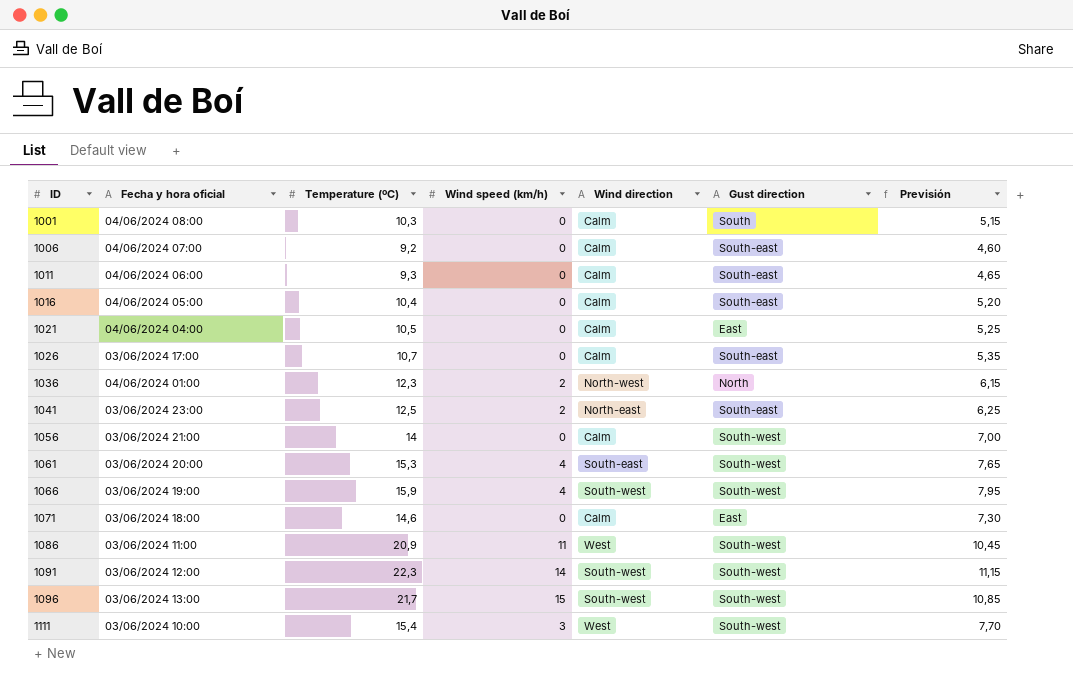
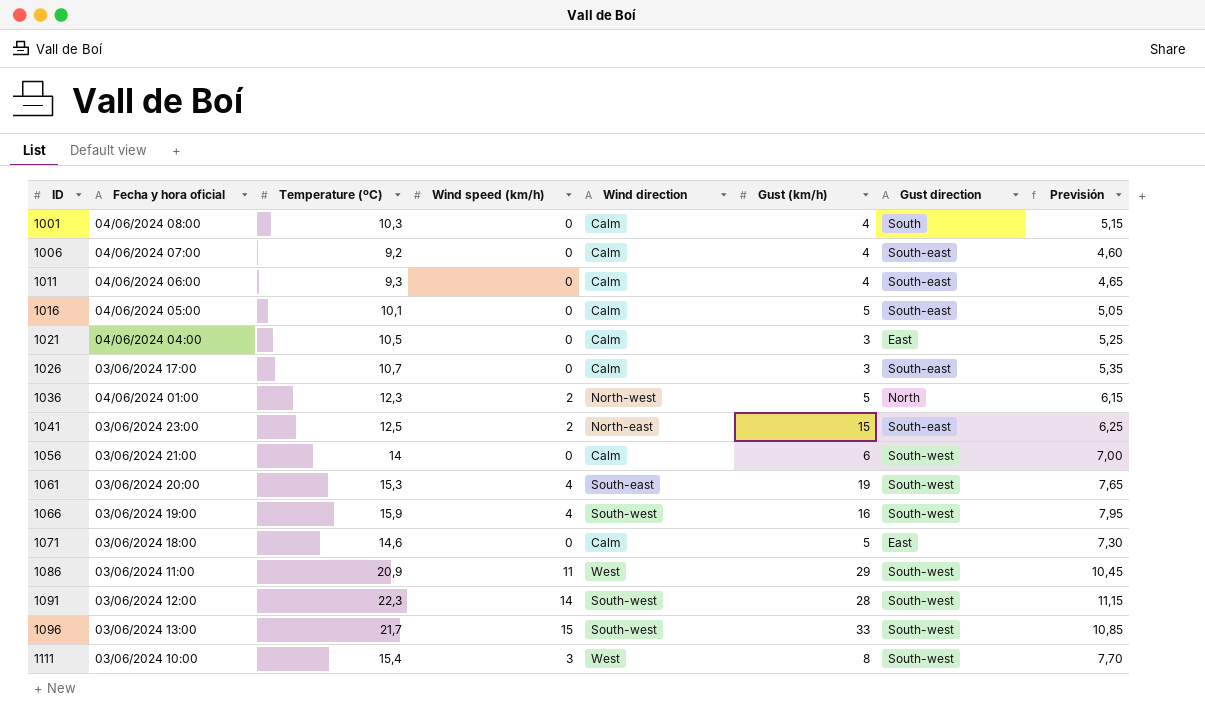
column Gust (km/h) | position: none -> 6
1016 | Temperature (ºC): 10,4 -> 10,1
1016 | Previsión: 5,20 -> 5,05

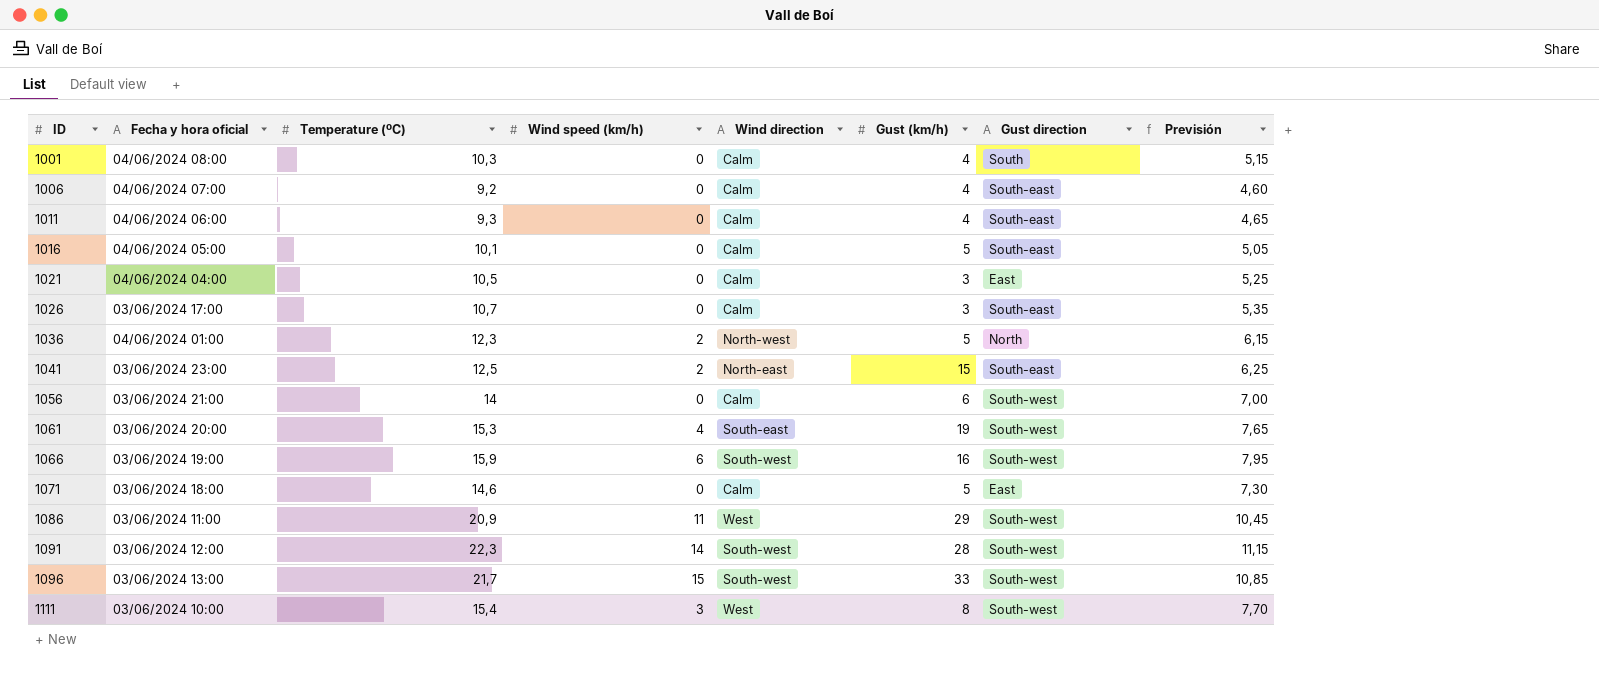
1066 | Wind speed (km/h): 4 -> 6

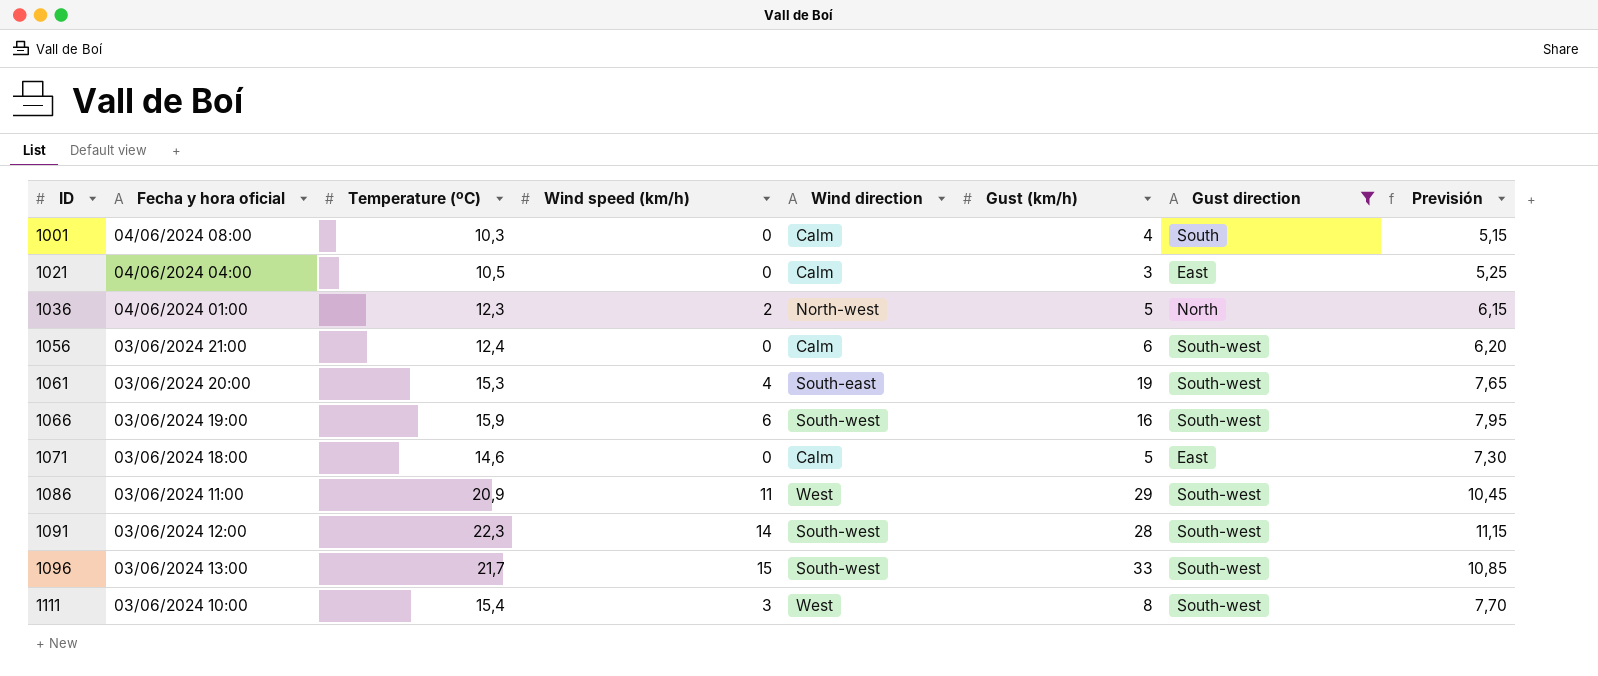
filter: none -> Gust direction != South-east
1056 | Temperature (ºC): 14 -> 12,4
1056 | Previsión: 7,00 -> 6,20

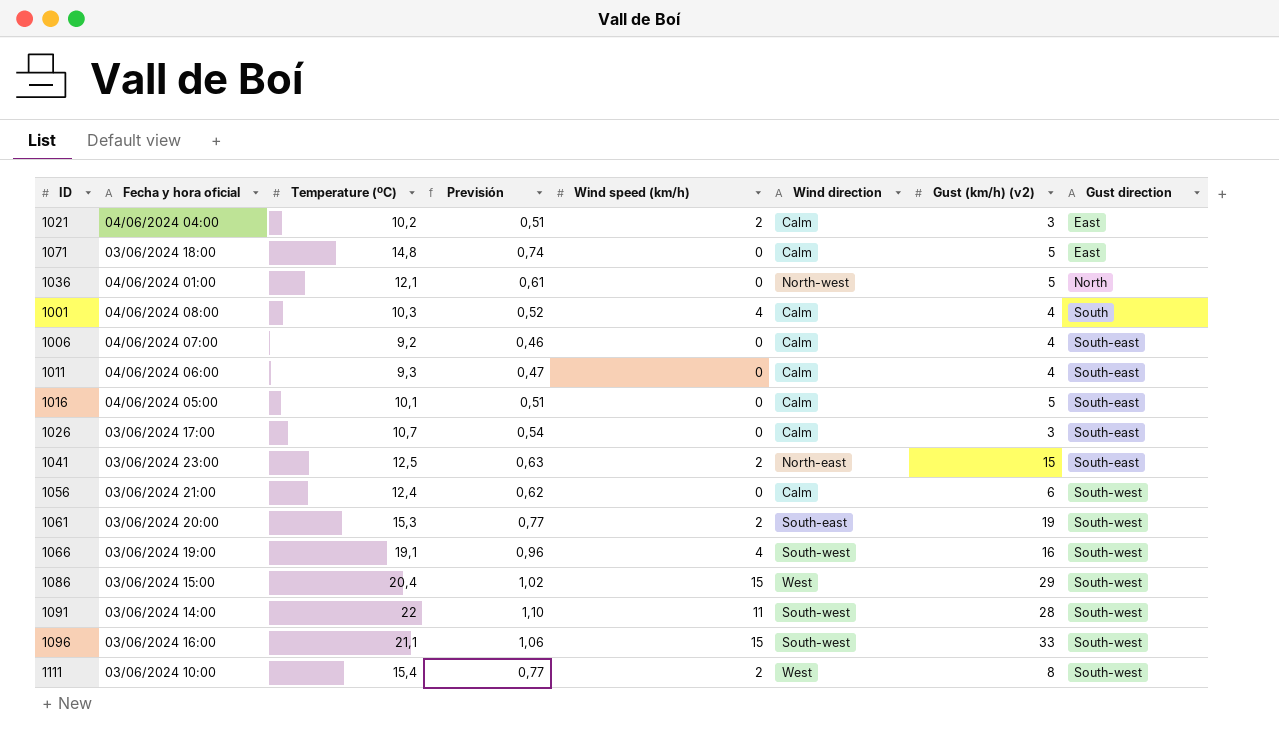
filter: Gust direction != South-east -> none
row order: ID ascending -> Gust direction ascending
column Previsión | formula: [Temperature (ºC)] * 0,5 -> [Temperature (ºC)] * 0,05
column Previsión | position: 8 -> 4
column name: Gust (km/h) -> Gust (km/h) (v2)
1021 | Temperature (ºC): 10,5 -> 10,2
1021 | Wind speed (km/h): 0 -> 2
1071 | Temperature (ºC): 14,6 -> 14,8
1036 | Temperature (ºC): 12,3 -> 12,1
1036 | Wind speed (km/h): 2 -> 0
1001 | Wind speed (km/h): 0 -> 4
1061 | Wind speed (km/h): 4 -> 2
1066 | Temperature (ºC): 15,9 -> 19,1
1066 | Wind speed (km/h): 6 -> 4
1086 | Fecha y hora oficial: 03/06/2024 11:00 -> 03/06/2024 15:00
1086 | Temperature (ºC): 20,9 -> 20,4
1086 | Wind speed (km/h): 11 -> 15
1091 | Fecha y hora oficial: 03/06/2024 12:00 -> 03/06/2024 14:00
1091 | Temperature (ºC): 22,3 -> 22
1091 | Wind speed (km/h): 14 -> 11
1096 | Fecha y hora oficial: 03/06/2024 13:00 -> 03/06/2024 16:00
1096 | Temperature (ºC): 21,7 -> 21,1
1111 | Wind speed (km/h): 3 -> 2

